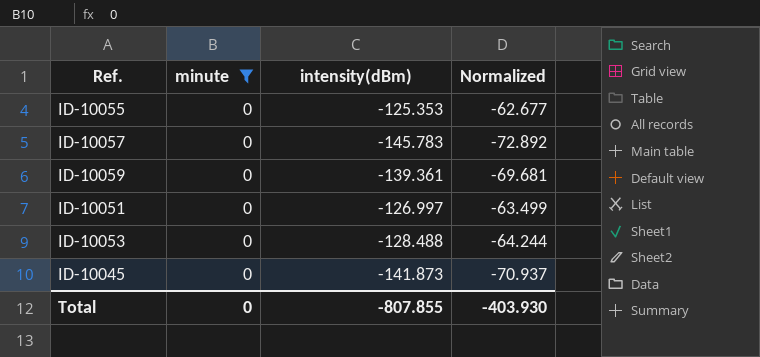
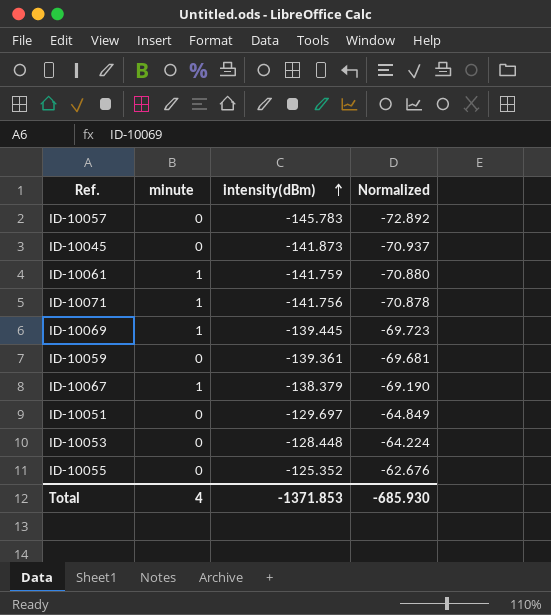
filter: minute = 0 -> none
row order: none -> intensity(dBm) ascending
ID-10051 | intensity(dBm): -126.997 -> -129.697
ID-10051 | Normalized: -63.499 -> -64.849
ID-10053 | intensity(dBm): -128.488 -> -128.448
ID-10053 | Normalized: -64.244 -> -64.224
ID-10055 | intensity(dBm): -125.353 -> -125.352
ID-10055 | Normalized: -62.677 -> -62.676
Total | minute: 0 -> 4
Total | intensity(dBm): -807.855 -> -1371.853
Total | Normalized: -403.930 -> -685.930

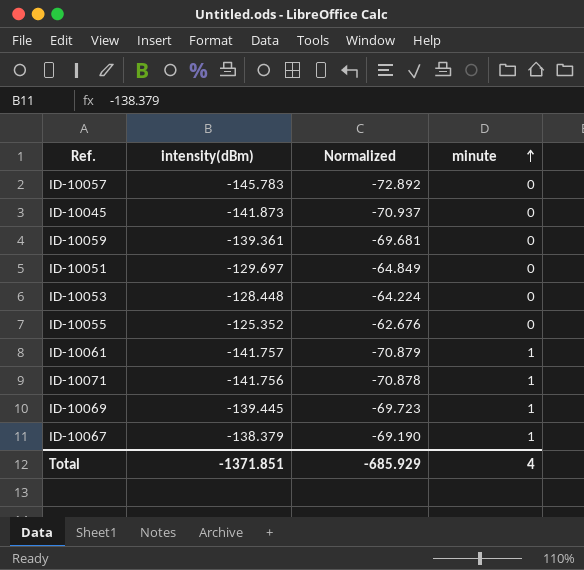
row order: intensity(dBm) ascending -> minute ascending
column minute | position: 2 -> 4
ID-10061 | intensity(dBm): -141.759 -> -141.757
ID-10061 | Normalized: -70.880 -> -70.879
Total | intensity(dBm): -1371.853 -> -1371.851
Total | Normalized: -685.930 -> -685.929

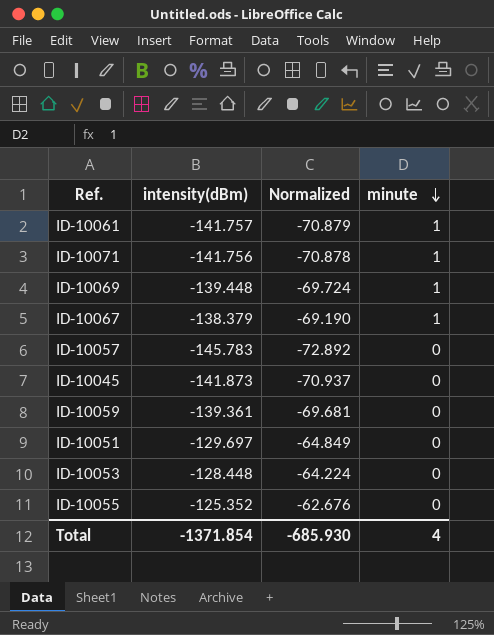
row order: minute ascending -> minute descending
ID-10069 | intensity(dBm): -139.445 -> -139.448
ID-10069 | Normalized: -69.723 -> -69.724
Total | intensity(dBm): -1371.851 -> -1371.854
Total | Normalized: -685.929 -> -685.930

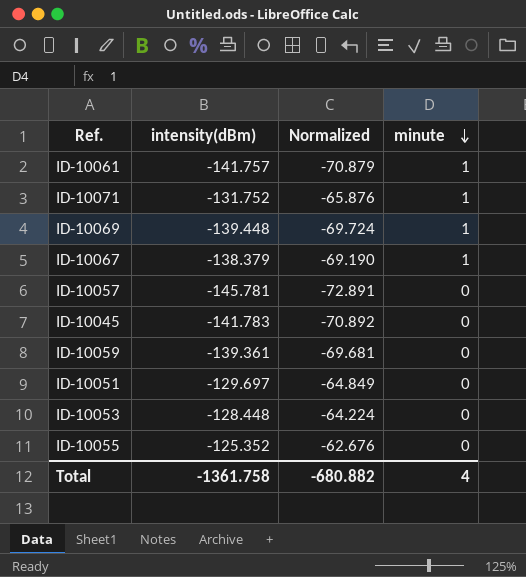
ID-10071 | intensity(dBm): -141.756 -> -131.752
ID-10071 | Normalized: -70.878 -> -65.876
ID-10057 | intensity(dBm): -145.783 -> -145.781
ID-10057 | Normalized: -72.892 -> -72.891
ID-10045 | intensity(dBm): -141.873 -> -141.783
ID-10045 | Normalized: -70.937 -> -70.892
Total | intensity(dBm): -1371.854 -> -1361.758
Total | Normalized: -685.930 -> -680.882

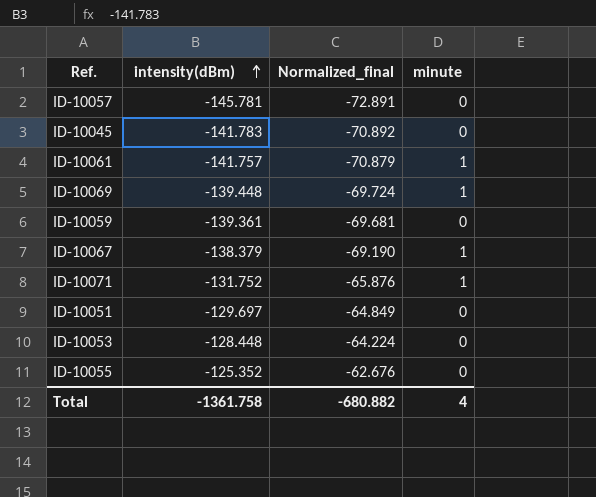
row order: minute descending -> intensity(dBm) ascending
column name: Normalized -> Normalized_final

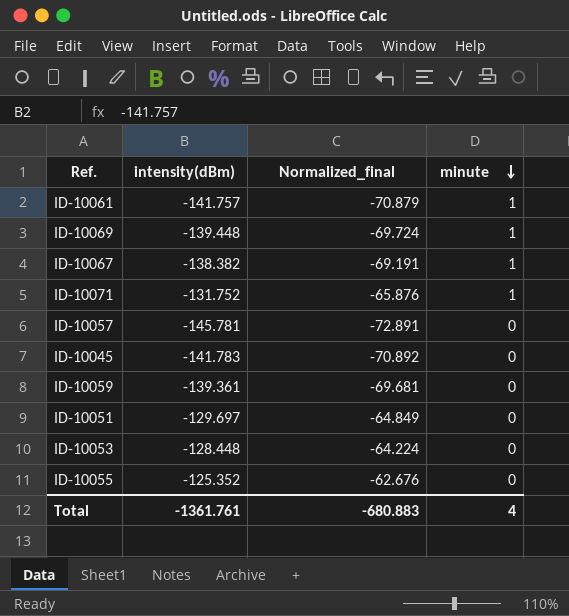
row order: intensity(dBm) ascending -> minute descending
ID-10067 | intensity(dBm): -138.379 -> -138.382
ID-10067 | Normalized_final: -69.190 -> -69.191
Total | intensity(dBm): -1361.758 -> -1361.761
Total | Normalized_final: -680.882 -> -680.883

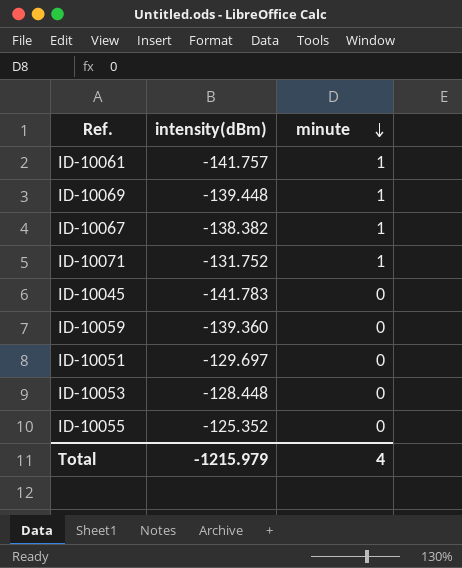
column Normalized_final | formula: [intensity(dBm)] * 0.5 -> none
row ID-10057: -145.781 | -72.891 | 0 -> none
ID-10059 | intensity(dBm): -139.361 -> -139.360
Total | intensity(dBm): -1361.761 -> -1215.979

